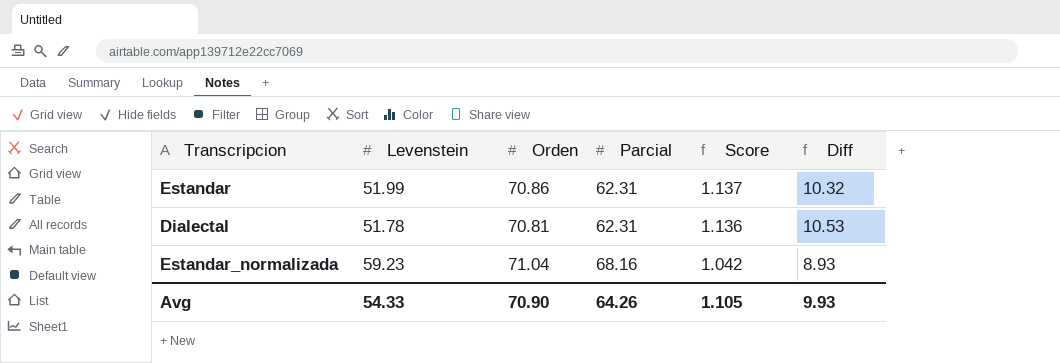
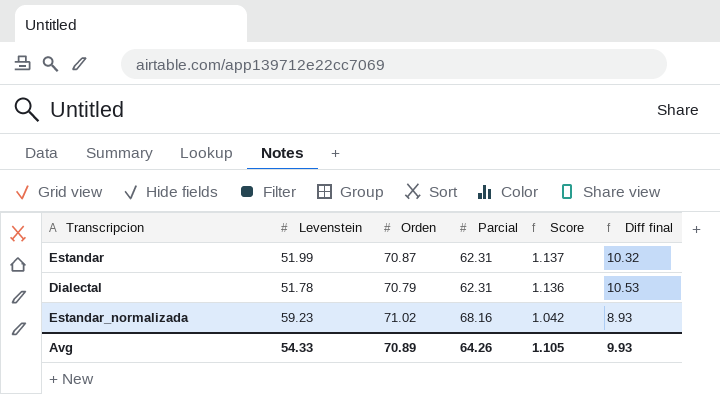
column name: Diff -> Diff final
Estandar | Orden: 70.86 -> 70.87
Dialectal | Orden: 70.81 -> 70.79
Estandar_normalizada | Orden: 71.04 -> 71.02
Avg | Orden: 70.90 -> 70.89

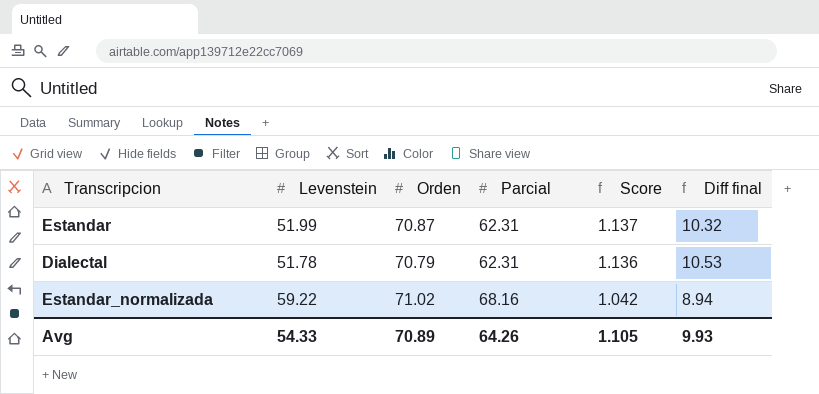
Estandar_normalizada | Levenstein: 59.23 -> 59.22
Estandar_normalizada | Diff final: 8.93 -> 8.94

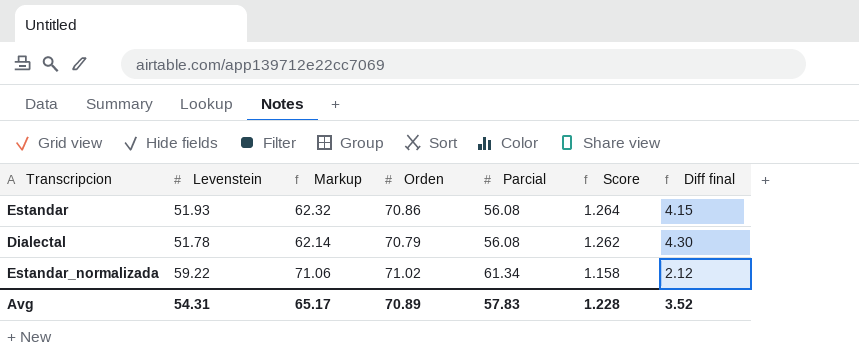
column Markup | formula: none -> [Levenstein] * 1.2
Estandar | Levenstein: 51.99 -> 51.93
Estandar | Orden: 70.87 -> 70.86
Estandar | Parcial: 62.31 -> 56.08
Estandar | Score: 1.137 -> 1.264
Estandar | Diff final: 10.32 -> 4.15
Dialectal | Parcial: 62.31 -> 56.08
Dialectal | Score: 1.136 -> 1.262
Dialectal | Diff final: 10.53 -> 4.30
Estandar_normalizada | Parcial: 68.16 -> 61.34
Estandar_normalizada | Score: 1.042 -> 1.158
Estandar_normalizada | Diff final: 8.94 -> 2.12
Avg | Levenstein: 54.33 -> 54.31
Avg | Parcial: 64.26 -> 57.83
Avg | Score: 1.105 -> 1.228
Avg | Diff final: 9.93 -> 3.52

